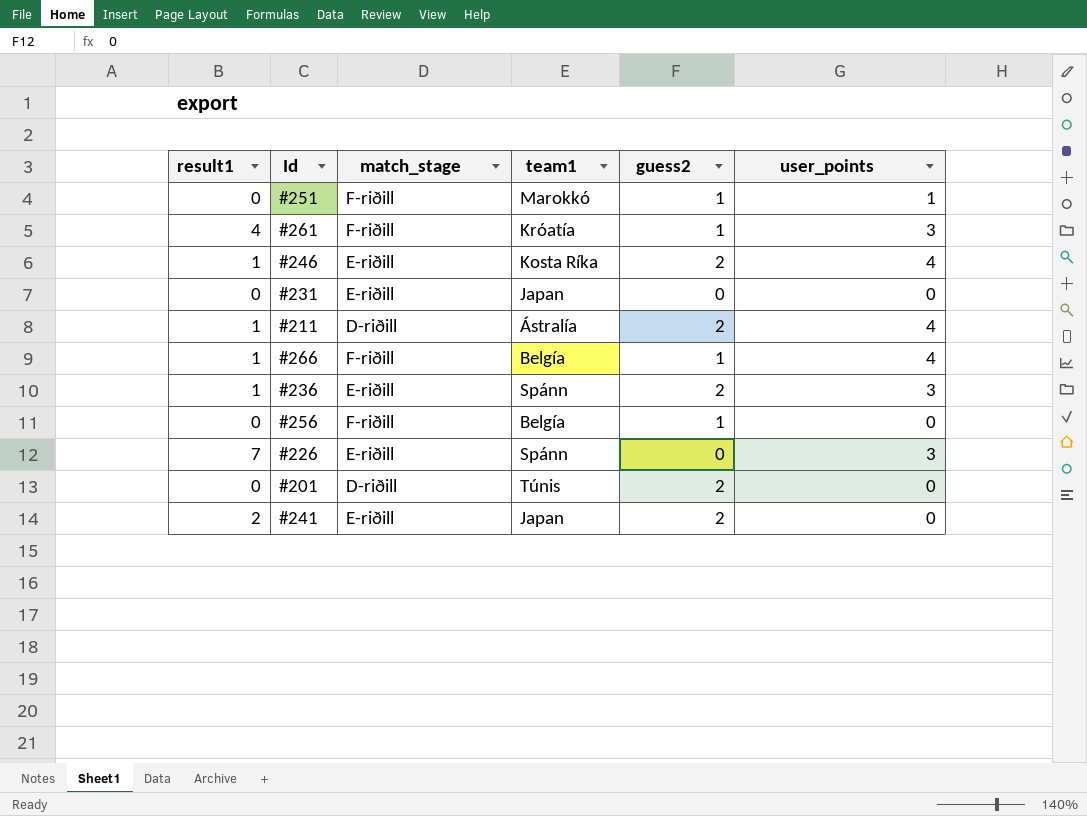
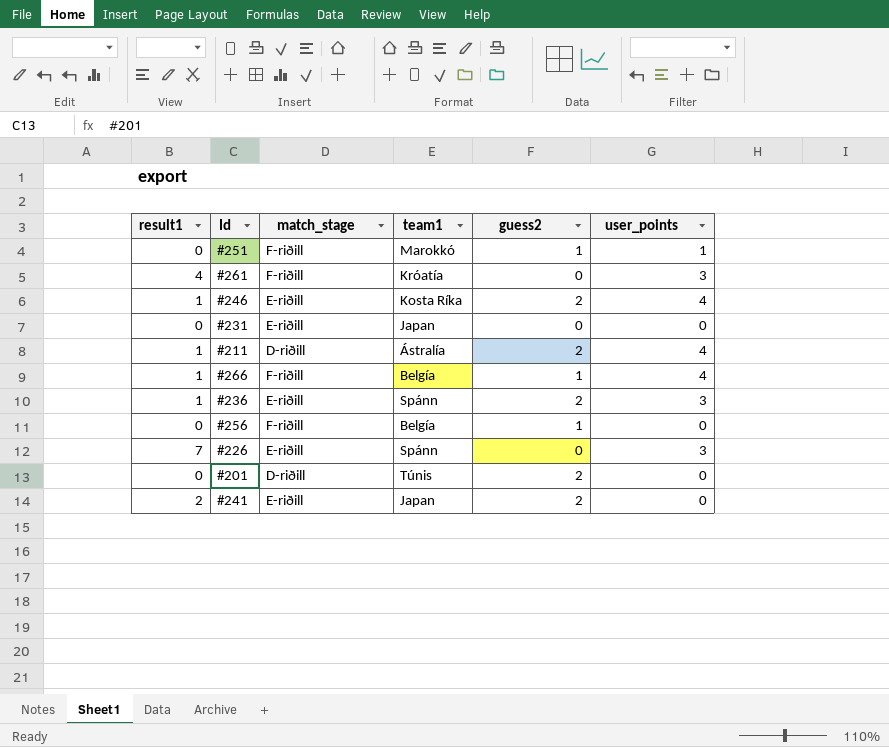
#261 | guess2: 1 -> 0

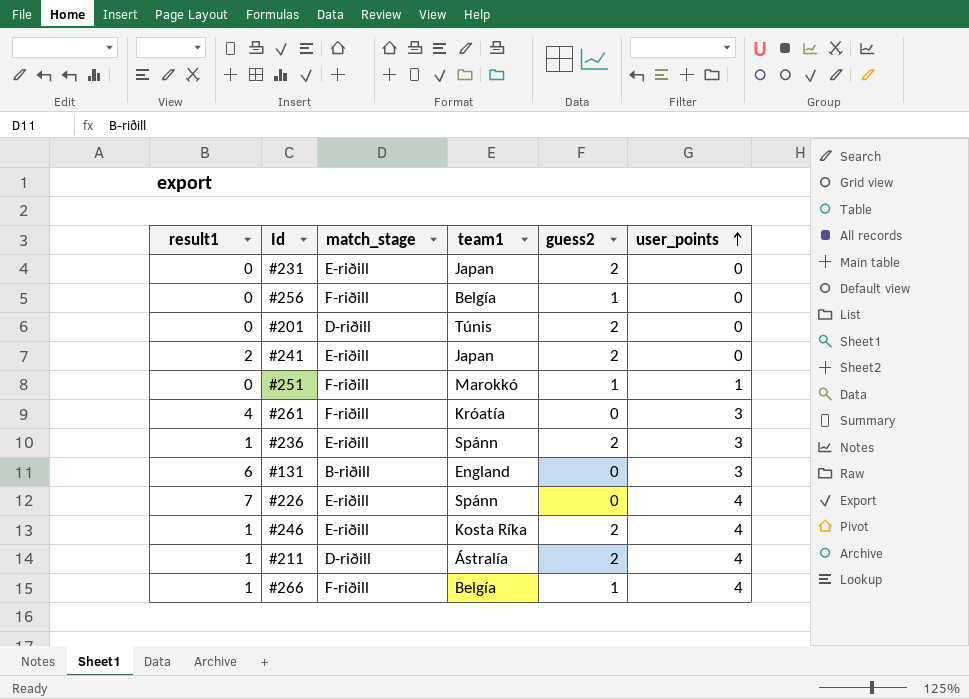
row order: none -> user_points ascending
#231 | guess2: 0 -> 2
row #131: none -> 6 | B-riðill | England | 0 | 3
#226 | user_points: 3 -> 4

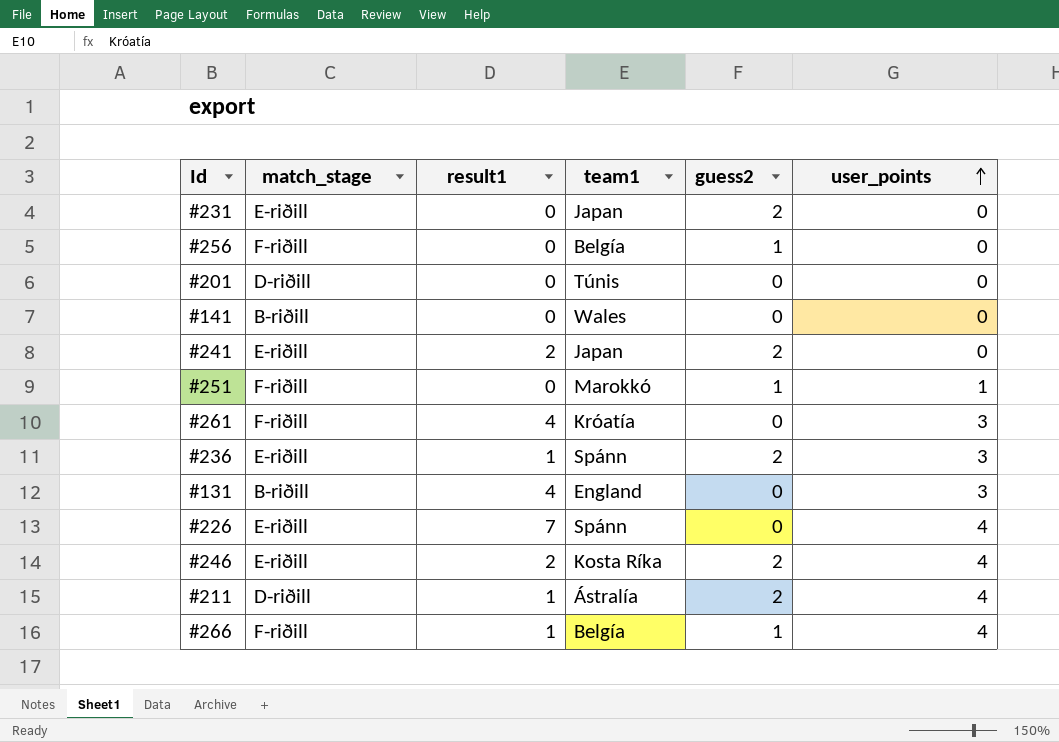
column result1 | position: 1 -> 3
#201 | guess2: 2 -> 0
row #141: none -> B-riðill | 0 | Wales | 0 | 0
#131 | result1: 6 -> 4
#246 | result1: 1 -> 2

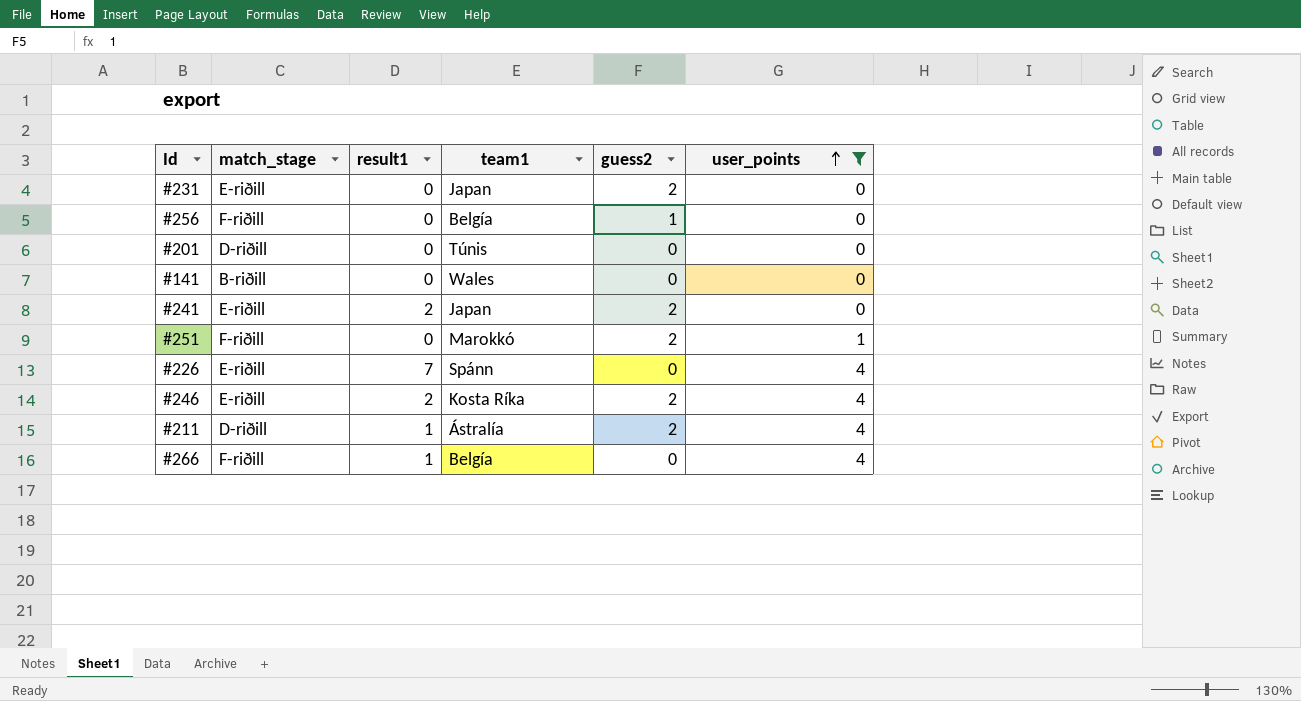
filter: none -> user_points != 3
#251 | guess2: 1 -> 2
#266 | guess2: 1 -> 0

